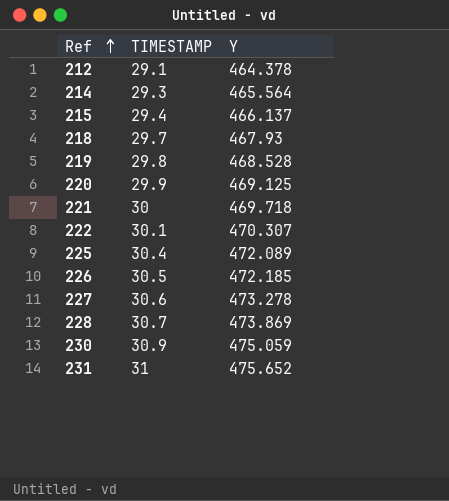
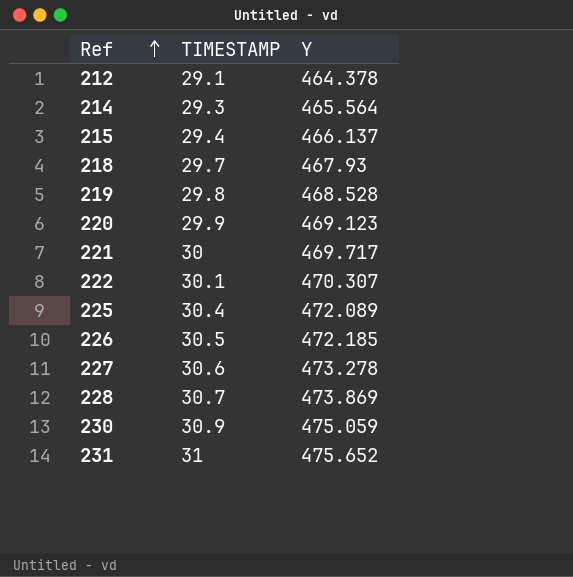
220 | Y: 469.125 -> 469.123
221 | Y: 469.718 -> 469.717

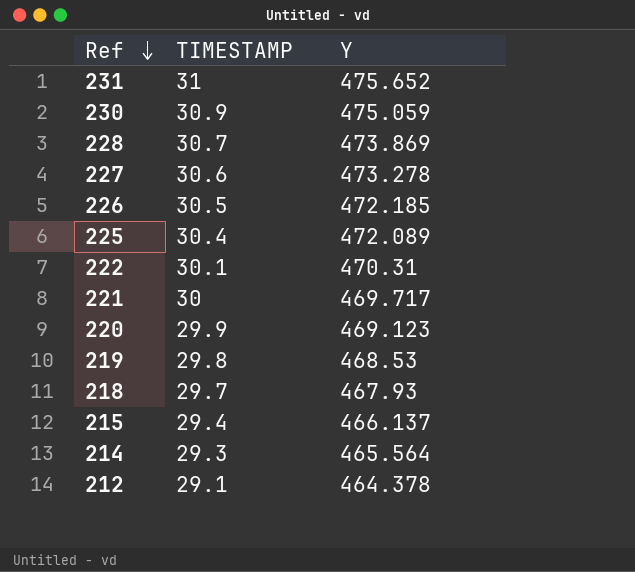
row order: Ref ascending -> Ref descending
222 | Y: 470.307 -> 470.31
219 | Y: 468.528 -> 468.53

